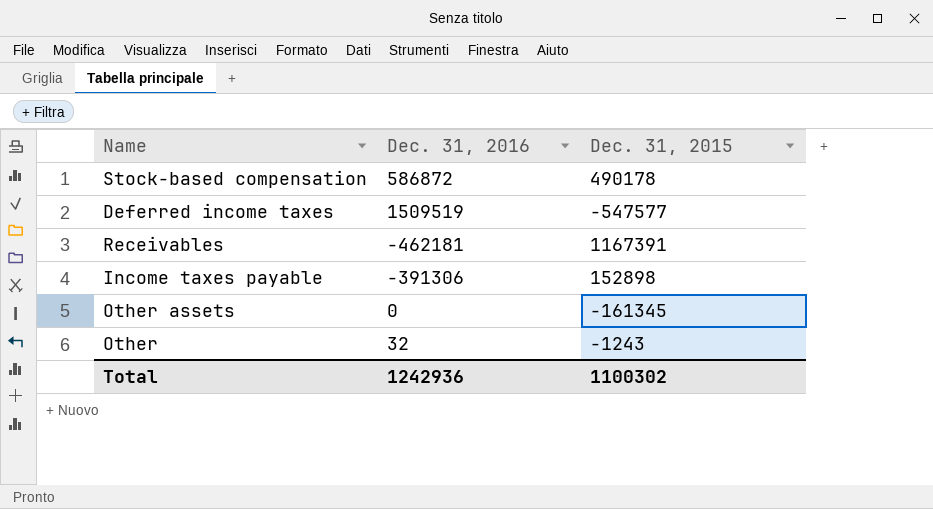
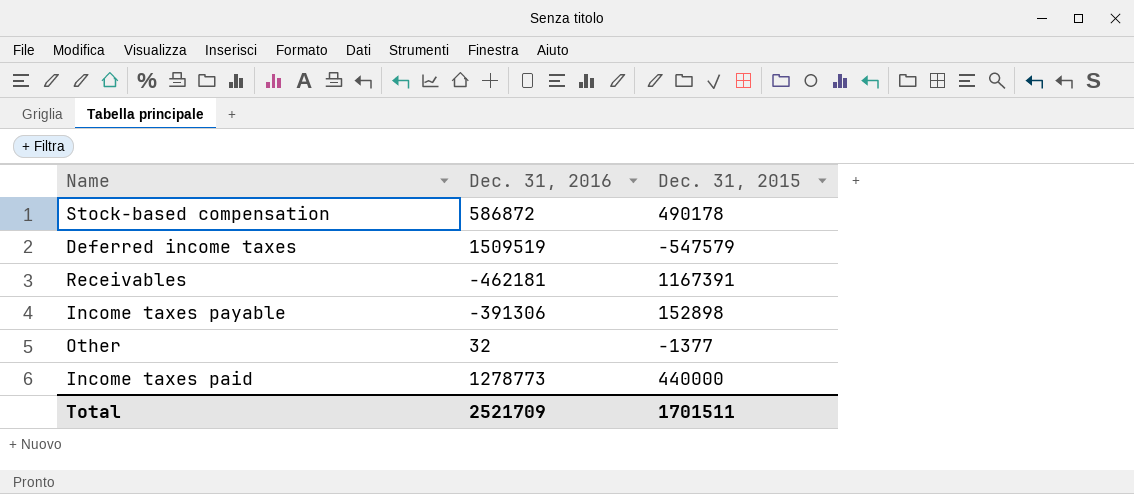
row Other assets: 0 | -161345 -> none
Deferred income taxes | Dec. 31, 2015: -547577 -> -547579
Other | Dec. 31, 2015: -1243 -> -1377
row Income taxes paid: none -> 1278773 | 440000
Total | Dec. 31, 2016: 1242936 -> 2521709
Total | Dec. 31, 2015: 1100302 -> 1701511

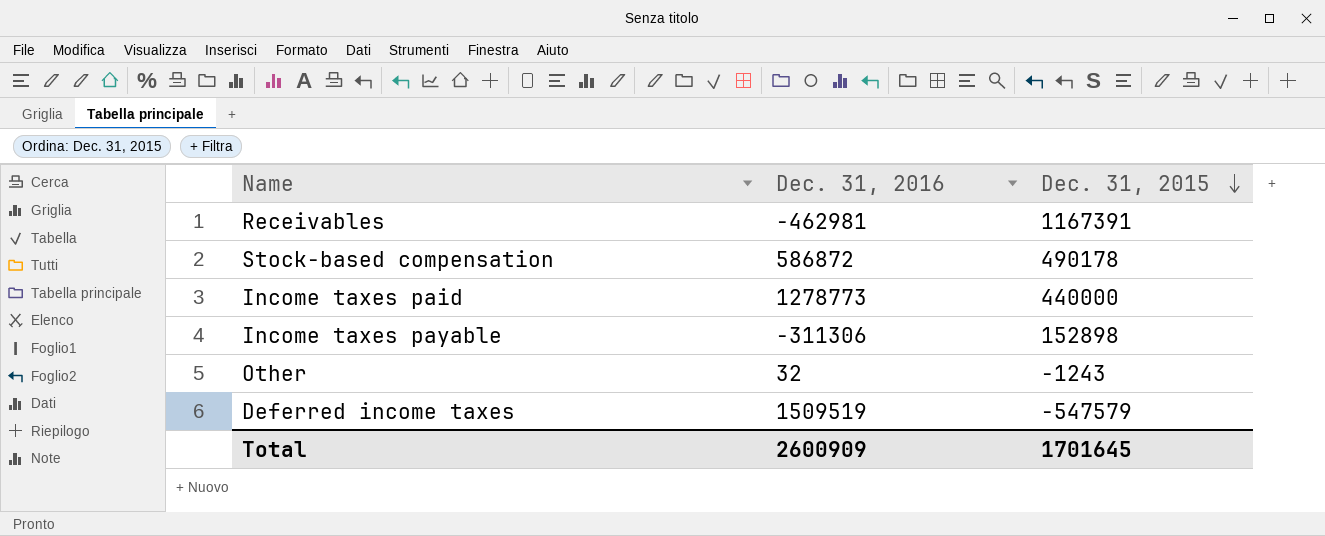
row order: none -> Dec. 31, 2015 descending
Receivables | Dec. 31, 2016: -462181 -> -462981
Income taxes payable | Dec. 31, 2016: -391306 -> -311306
Other | Dec. 31, 2015: -1377 -> -1243
Total | Dec. 31, 2016: 2521709 -> 2600909
Total | Dec. 31, 2015: 1701511 -> 1701645

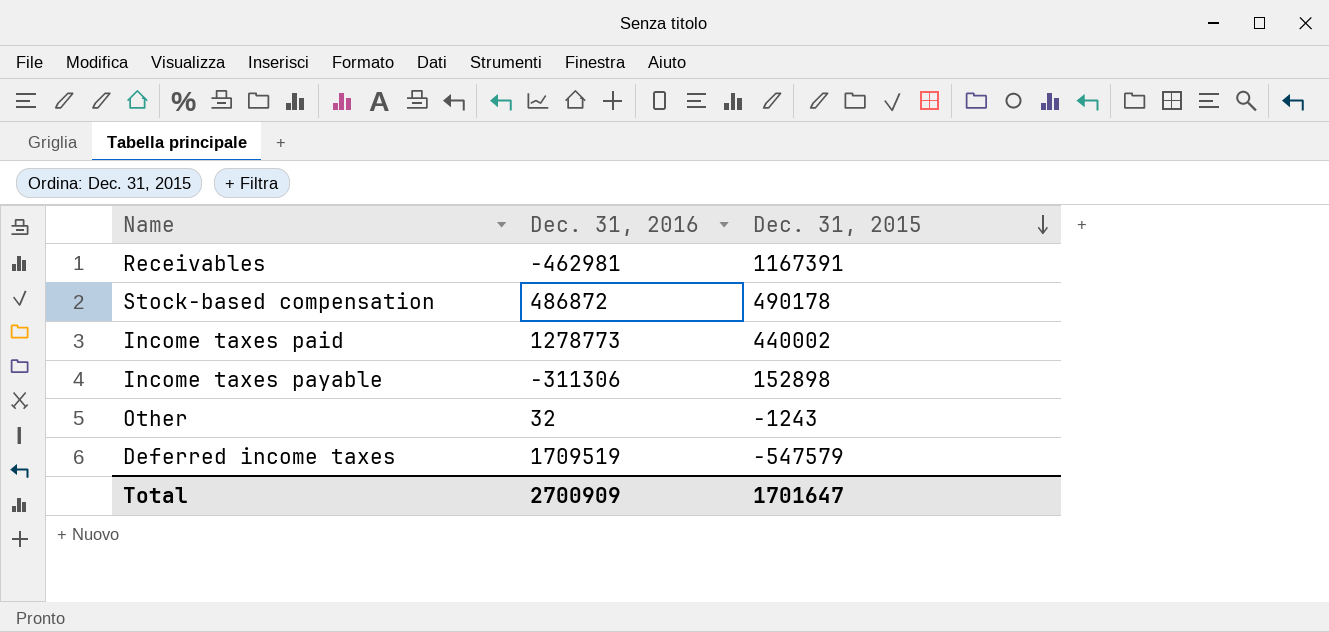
Stock-based compensation | Dec. 31, 2016: 586872 -> 486872
Income taxes paid | Dec. 31, 2015: 440000 -> 440002
Deferred income taxes | Dec. 31, 2016: 1509519 -> 1709519
Total | Dec. 31, 2016: 2600909 -> 2700909
Total | Dec. 31, 2015: 1701645 -> 1701647

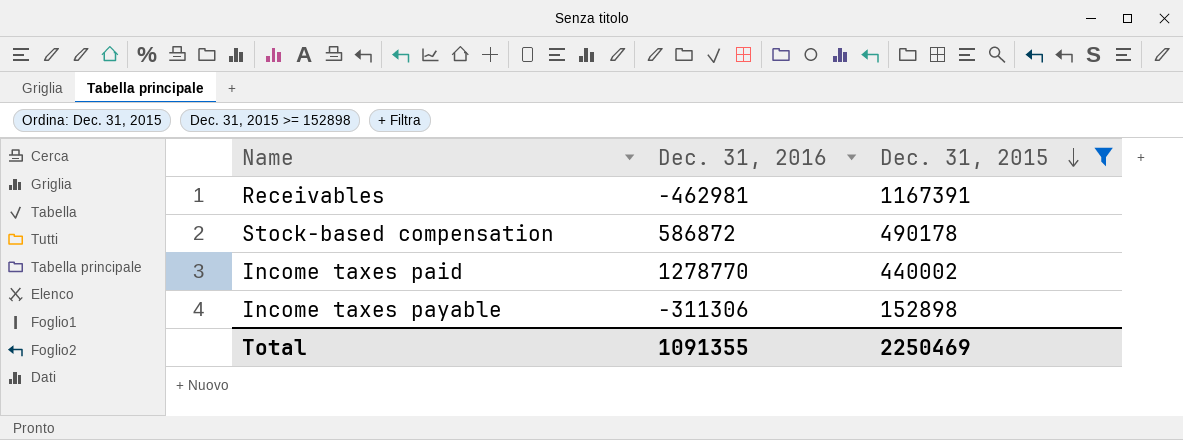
filter: none -> Dec. 31, 2015 >= 152898
Stock-based compensation | Dec. 31, 2016: 486872 -> 586872
Income taxes paid | Dec. 31, 2016: 1278773 -> 1278770
Total | Dec. 31, 2016: 2700909 -> 1091355
Total | Dec. 31, 2015: 1701647 -> 2250469

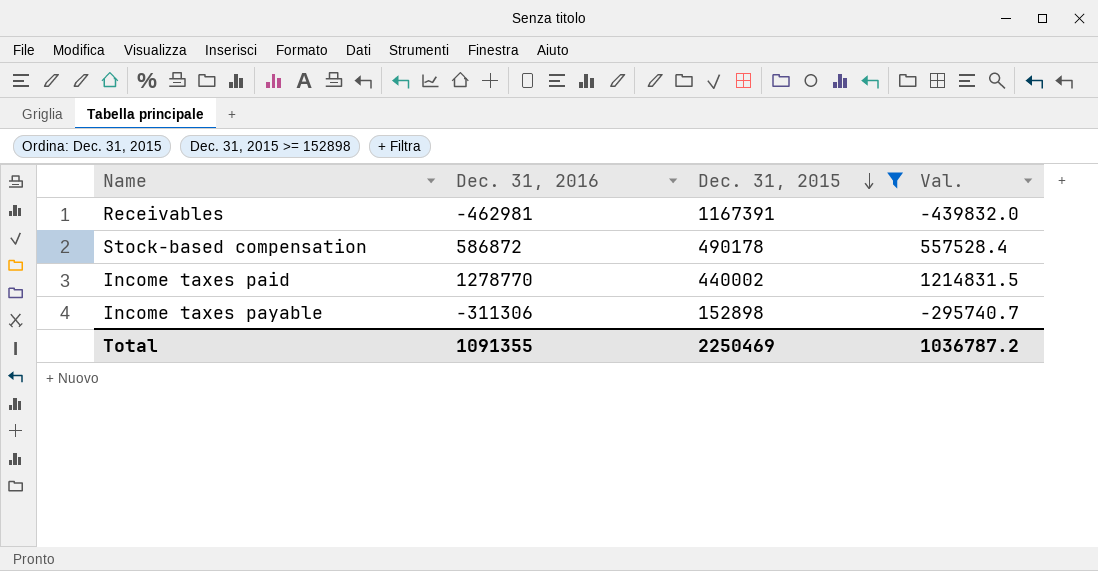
column Val. | formula: none -> [Dec. 31, 2016] * 0.95

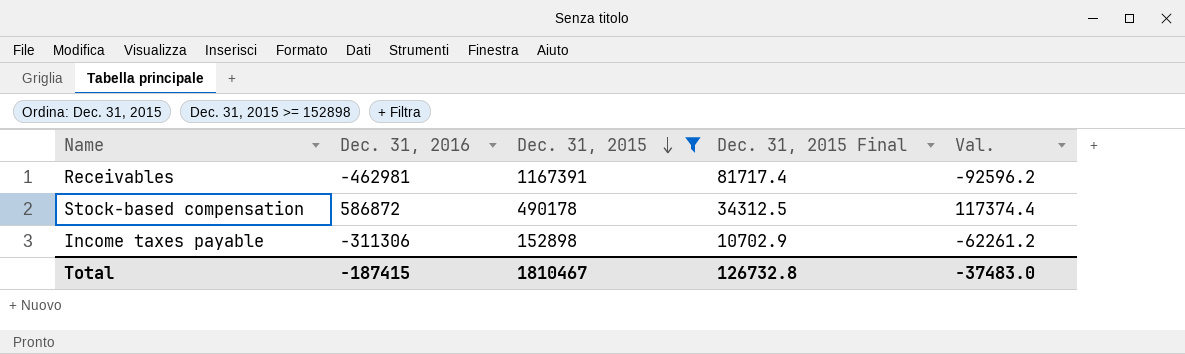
column Dec. 31, 2015 Final | formula: none -> [Dec. 31, 2015] * 0.07
column Val. | formula: [Dec. 31, 2016] * 0.95 -> [Dec. 31, 2016] * 0.2
row Income taxes paid: 1278770 | 440002 | 1214831.5 -> none
Total | Dec. 31, 2016: 1091355 -> -187415
Total | Dec. 31, 2015: 2250469 -> 1810467
Total | Val.: 1036787.2 -> -37483.0

